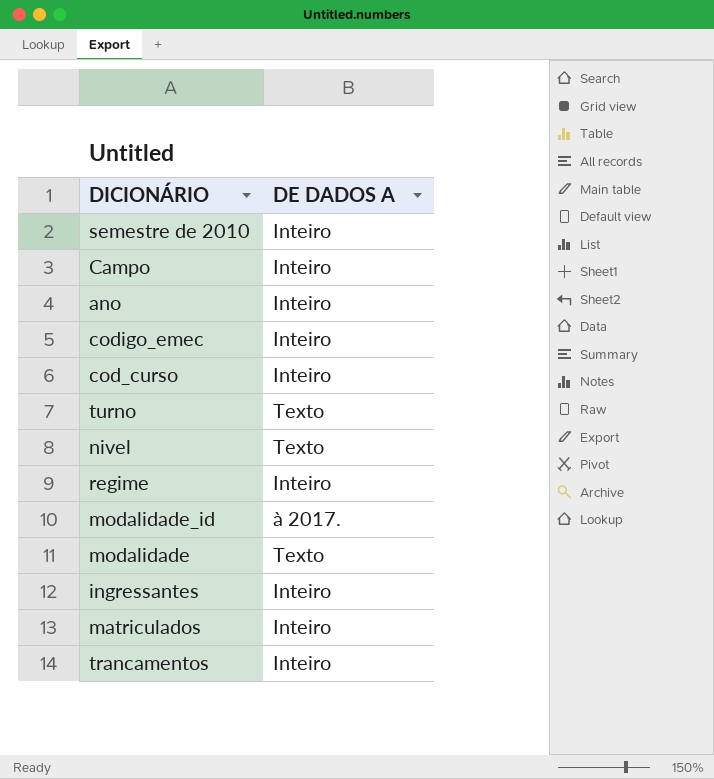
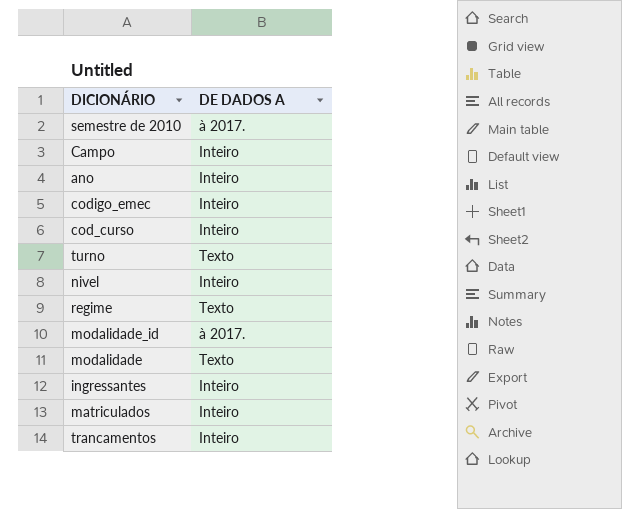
semestre de 2010 | DE DADOS A: Inteiro -> à 2017.
nivel | DE DADOS A: Texto -> Inteiro
regime | DE DADOS A: Inteiro -> Texto

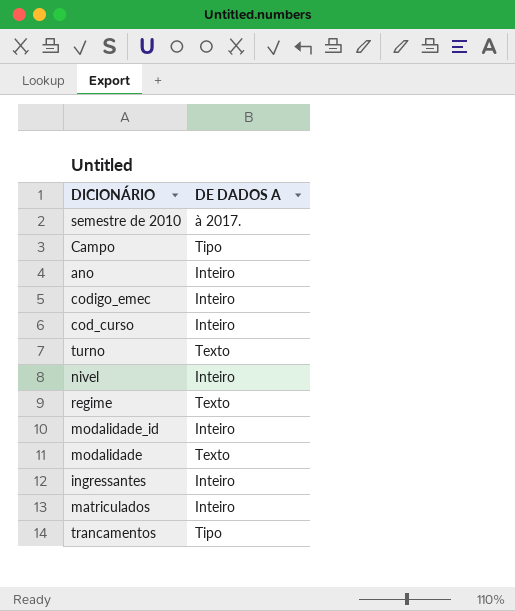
Campo | DE DADOS A: Inteiro -> Tipo
modalidade_id | DE DADOS A: à 2017. -> Inteiro
trancamentos | DE DADOS A: Inteiro -> Tipo

